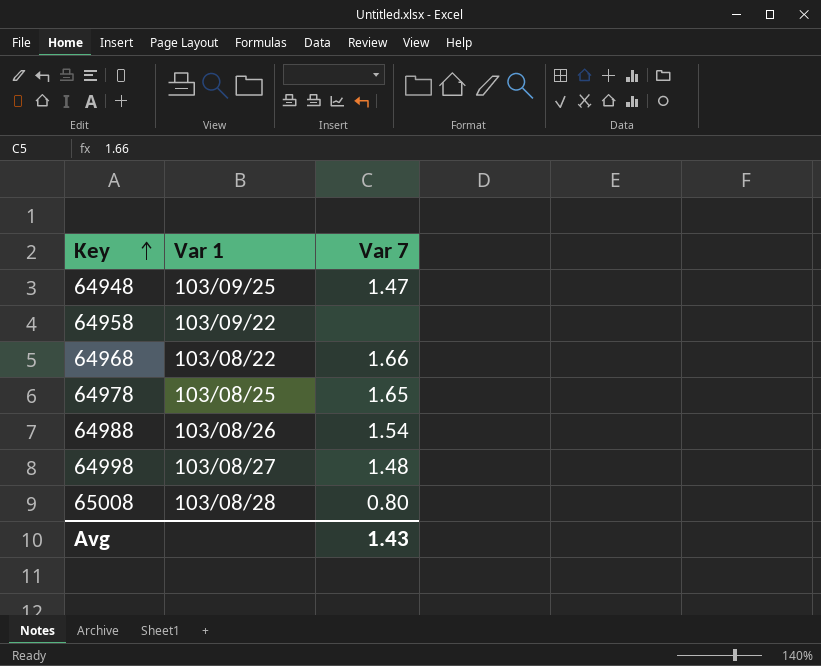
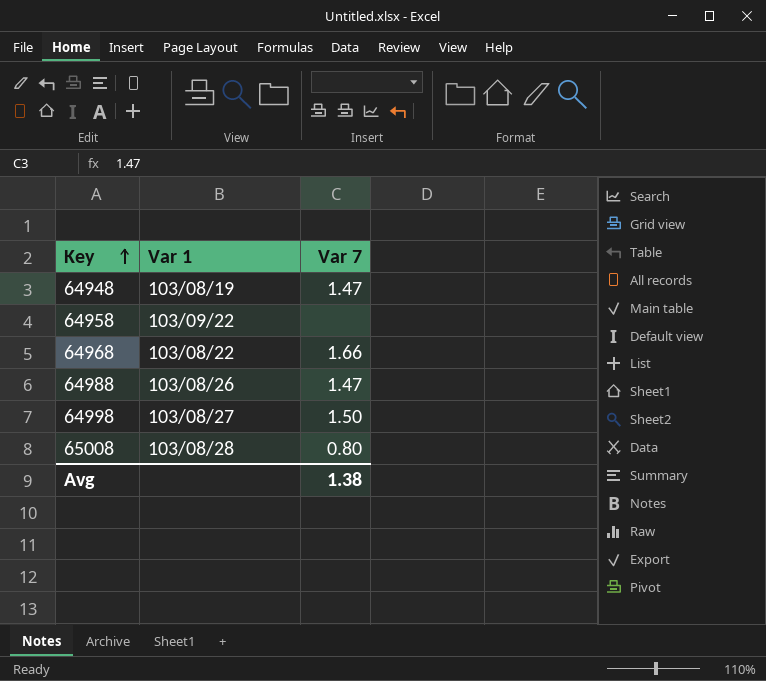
row 64978: 103/08/25 | 1.65 -> none
64948 | Var 1: 103/09/25 -> 103/08/19
64988 | Var 7: 1.54 -> 1.47
64998 | Var 7: 1.48 -> 1.50
Avg | Var 7: 1.43 -> 1.38

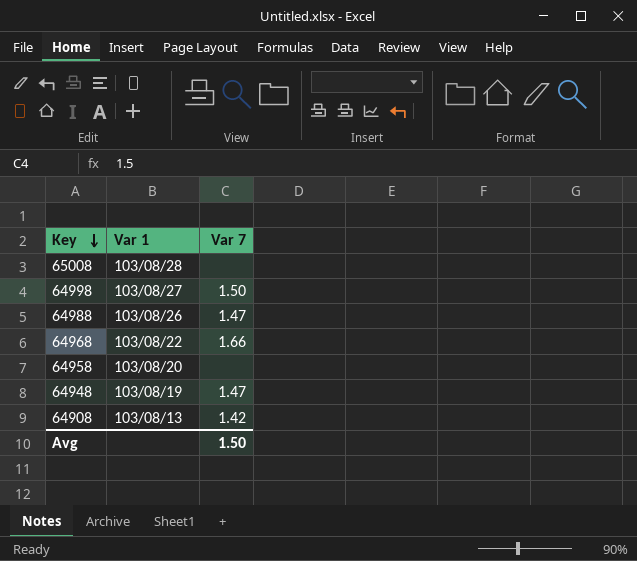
row order: Key ascending -> Key descending
65008 | Var 7: 0.80 -> none
64958 | Var 1: 103/09/22 -> 103/08/20
row 64908: none -> 103/08/13 | 1.42
Avg | Var 7: 1.38 -> 1.50

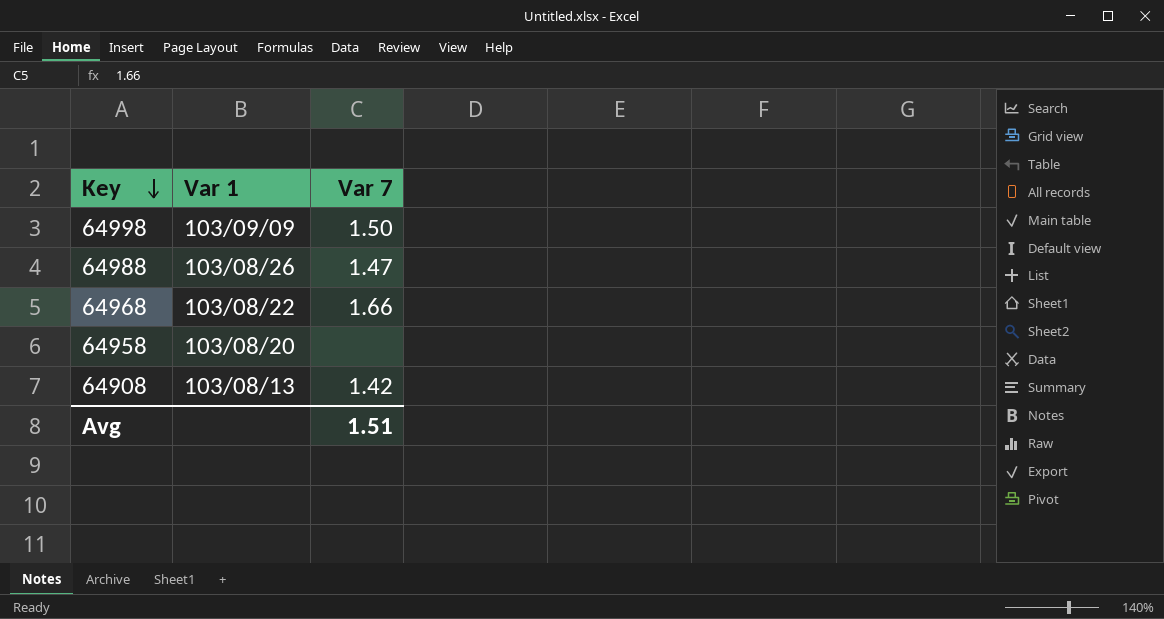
row 65008: 103/08/28 | none -> none
row 64948: 103/08/19 | 1.47 -> none
64998 | Var 1: 103/08/27 -> 103/09/09
Avg | Var 7: 1.50 -> 1.51

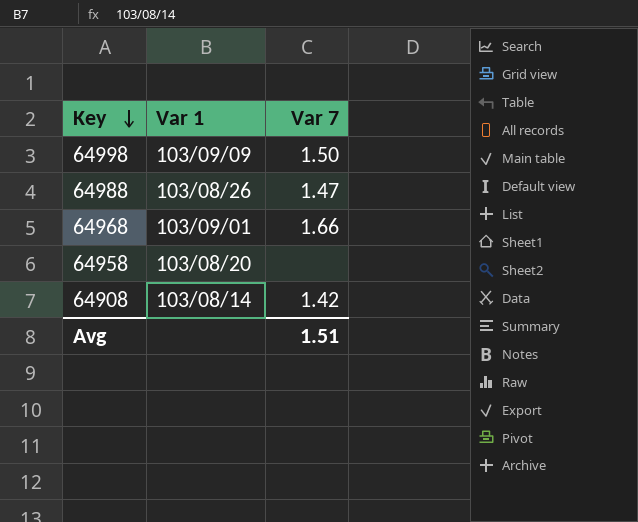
64968 | Var 1: 103/08/22 -> 103/09/01
64908 | Var 1: 103/08/13 -> 103/08/14

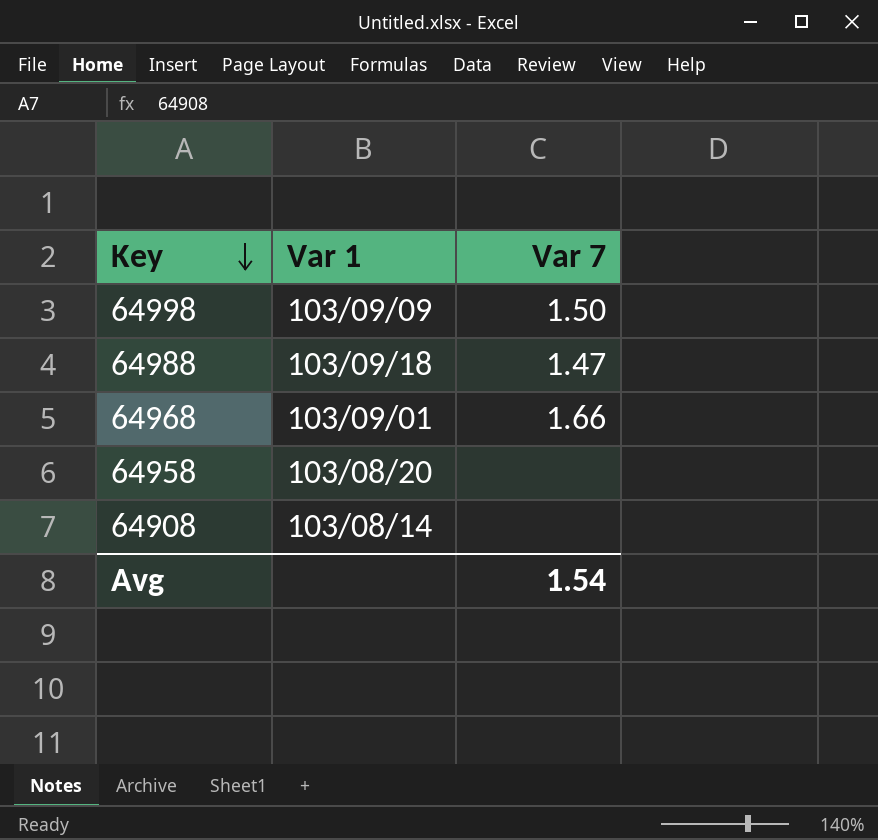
64988 | Var 1: 103/08/26 -> 103/09/18
64908 | Var 7: 1.42 -> none
Avg | Var 7: 1.51 -> 1.54

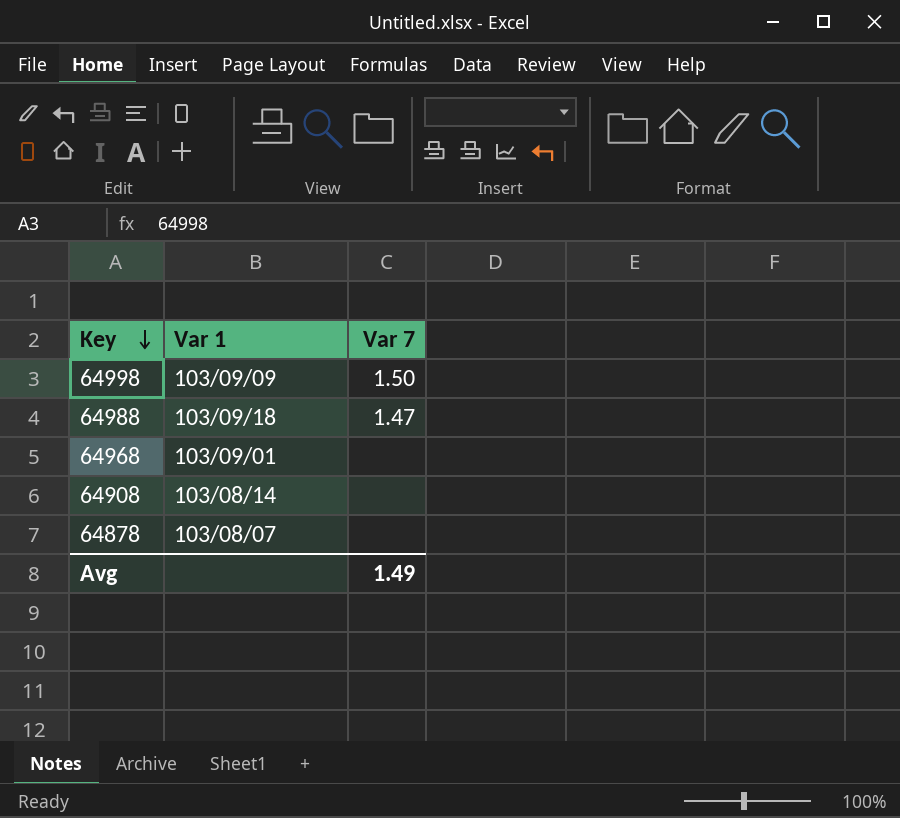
row 64958: 103/08/20 | none -> none
64968 | Var 7: 1.66 -> none
row 64878: none -> 103/08/07 | none
Avg | Var 7: 1.54 -> 1.49

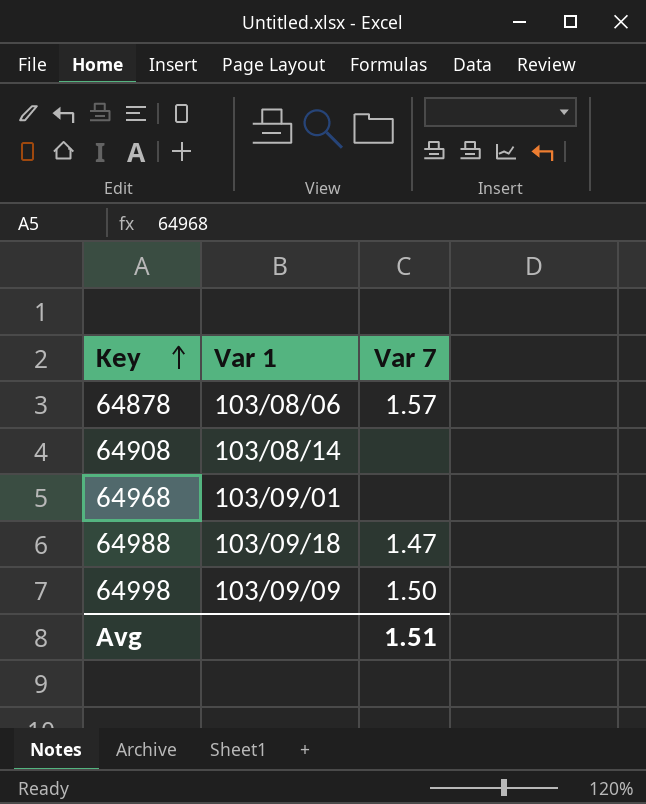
row order: Key descending -> Key ascending
64878 | Var 1: 103/08/07 -> 103/08/06
64878 | Var 7: none -> 1.57
Avg | Var 7: 1.49 -> 1.51

